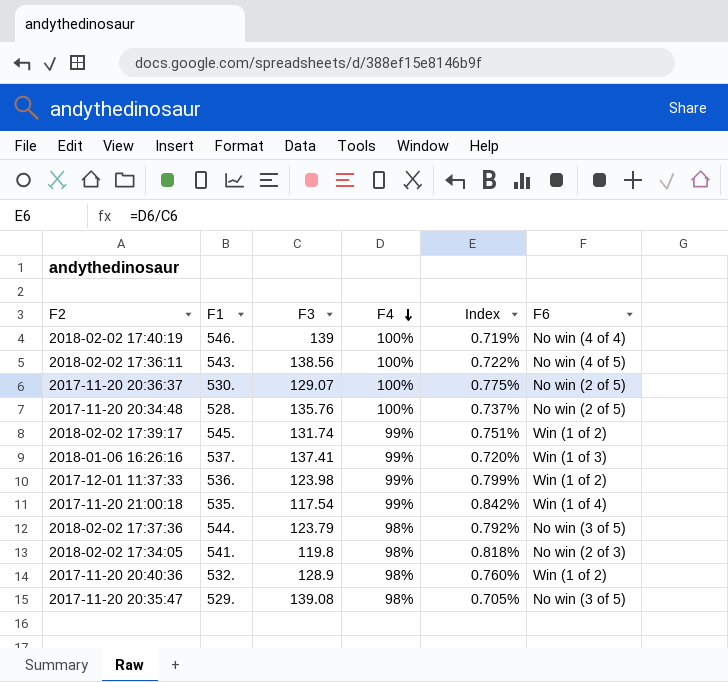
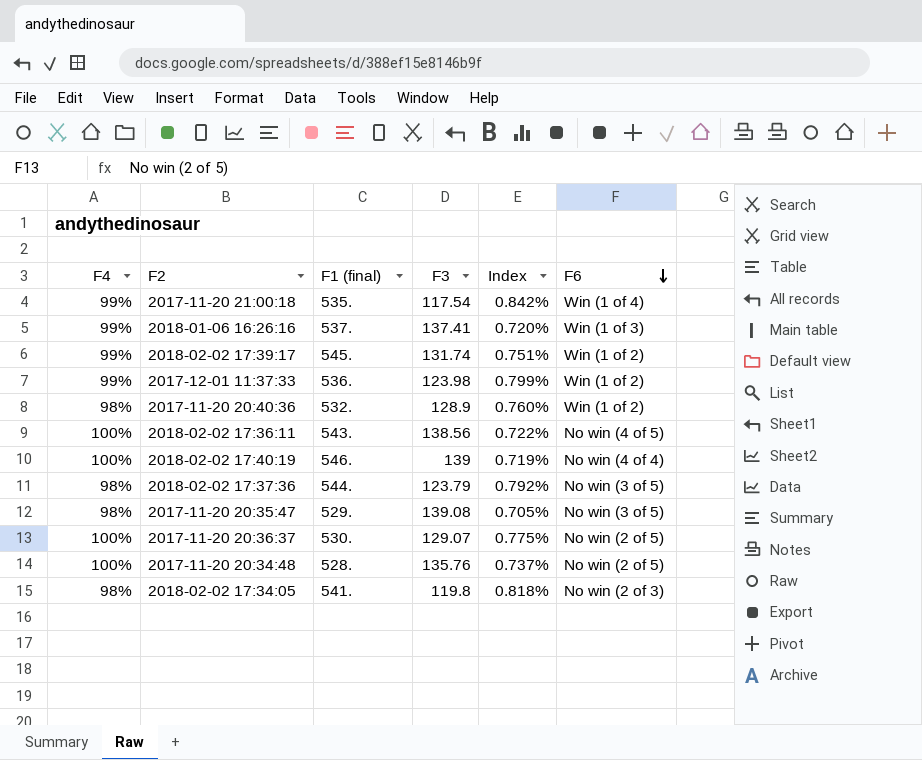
row order: F4 descending -> F6 descending
column F4 | position: 4 -> 1
column name: F1 -> F1 (final)

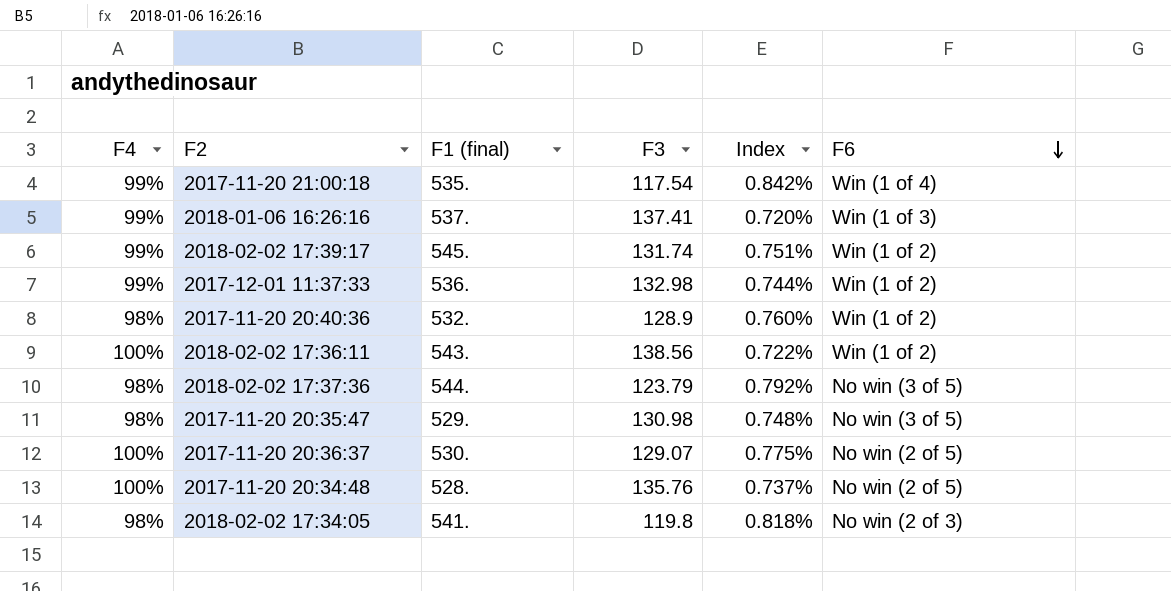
row 2018-02-02 17:40:19: 100% | 546. | 139 | 0.719% | No win (4 of 4) -> none
2017-12-01 11:37:33 | F3: 123.98 -> 132.98
2017-12-01 11:37:33 | Index: 0.799% -> 0.744%
2018-02-02 17:36:11 | F6: No win (4 of 5) -> Win (1 of 2)
2017-11-20 20:35:47 | F3: 139.08 -> 130.98
2017-11-20 20:35:47 | Index: 0.705% -> 0.748%

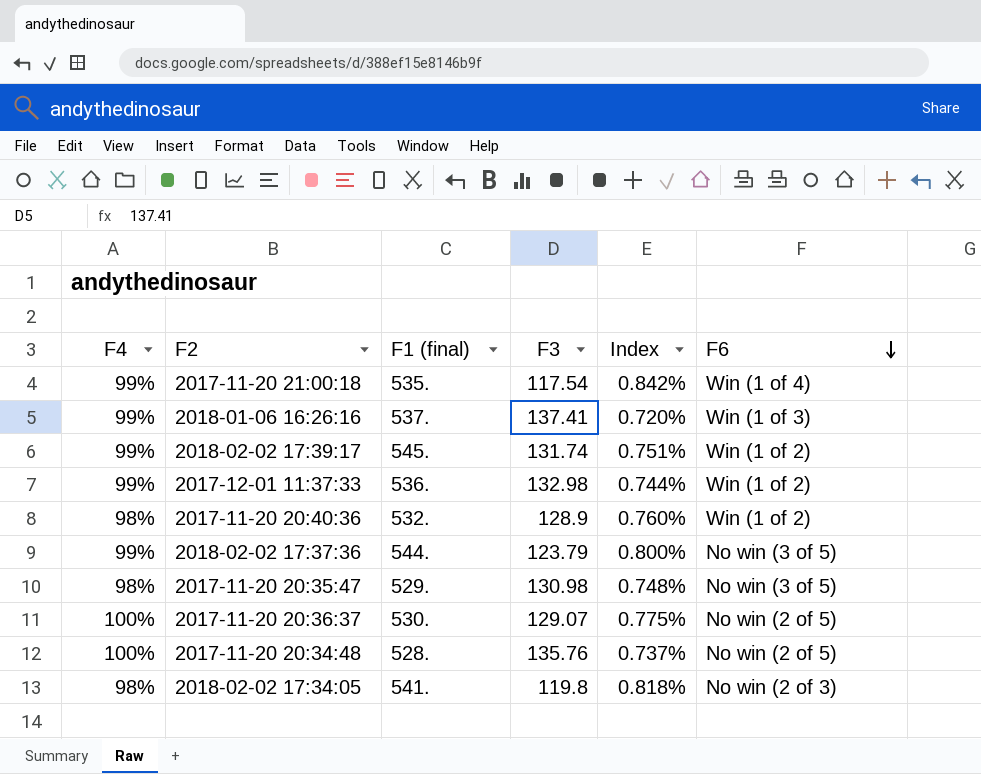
row 2018-02-02 17:36:11: 100% | 543. | 138.56 | 0.722% | Win (1 of 2) -> none
2018-02-02 17:37:36 | F4: 98% -> 99%
2018-02-02 17:37:36 | Index: 0.792% -> 0.800%

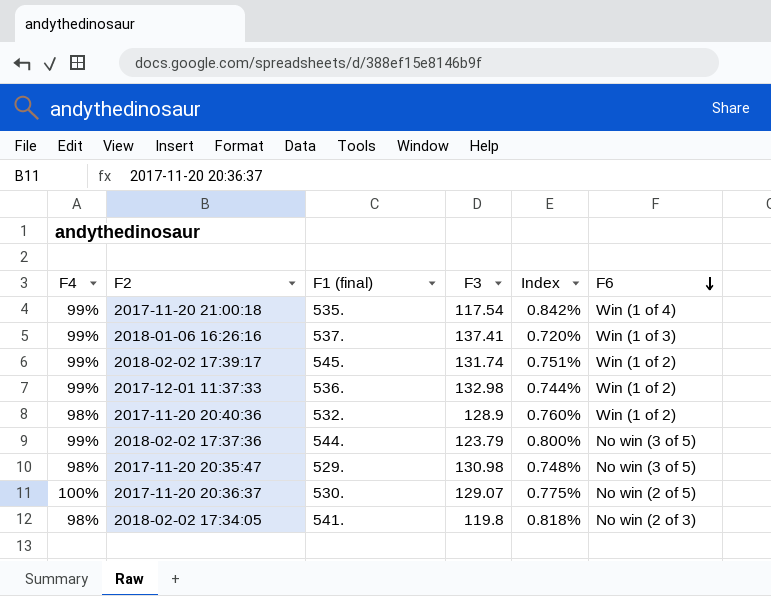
row 2017-11-20 20:34:48: 100% | 528. | 135.76 | 0.737% | No win (2 of 5) -> none

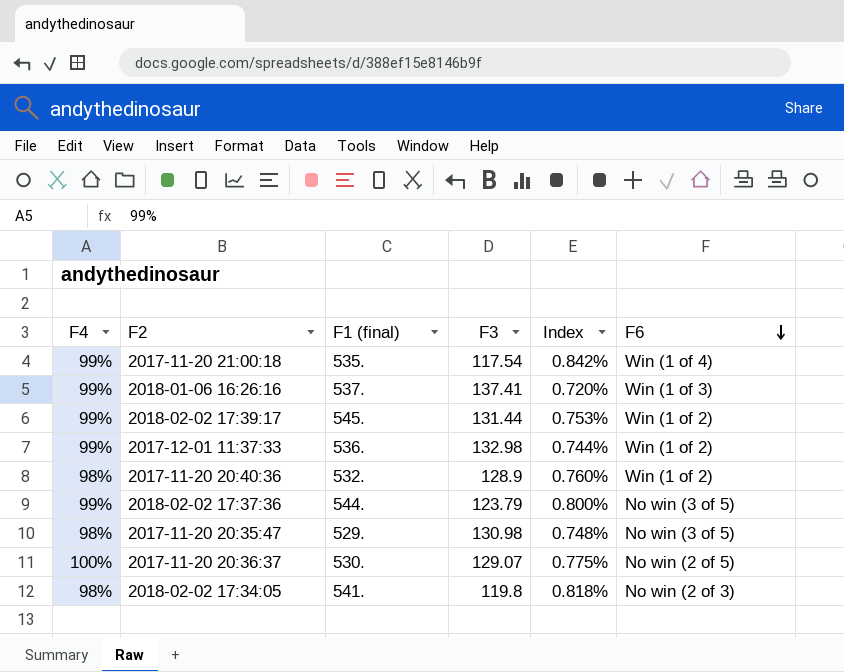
2018-02-02 17:39:17 | F3: 131.74 -> 131.44
2018-02-02 17:39:17 | Index: 0.751% -> 0.753%

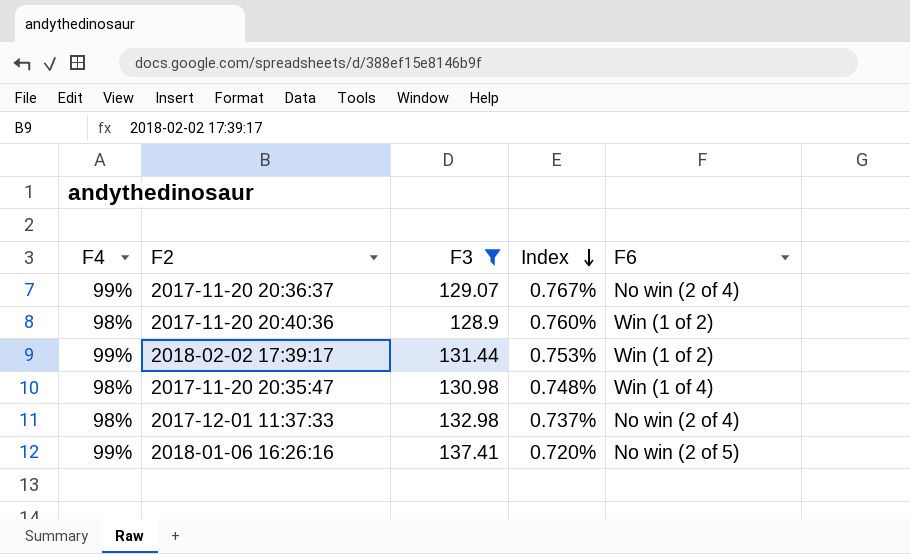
filter: none -> F3 >= 128.9
row order: F6 descending -> Index descending
column F1 (final) | position: 3 -> none
2017-11-20 20:36:37 | F4: 100% -> 99%
2017-11-20 20:36:37 | Index: 0.775% -> 0.767%
2017-11-20 20:36:37 | F6: No win (2 of 5) -> No win (2 of 4)
2017-11-20 20:35:47 | F6: No win (3 of 5) -> Win (1 of 4)
2017-12-01 11:37:33 | F4: 99% -> 98%
2017-12-01 11:37:33 | Index: 0.744% -> 0.737%
2017-12-01 11:37:33 | F6: Win (1 of 2) -> No win (2 of 4)
2018-01-06 16:26:16 | F6: Win (1 of 3) -> No win (2 of 5)

